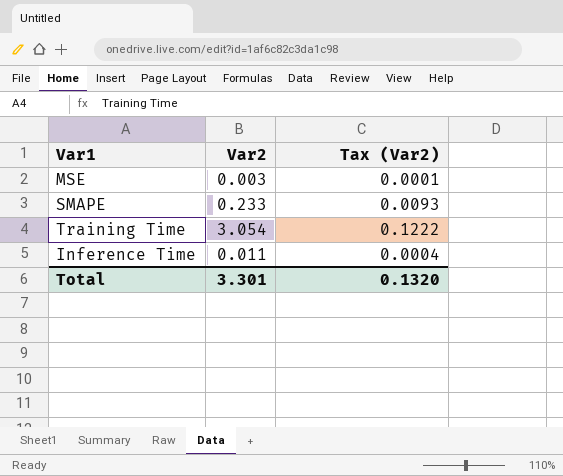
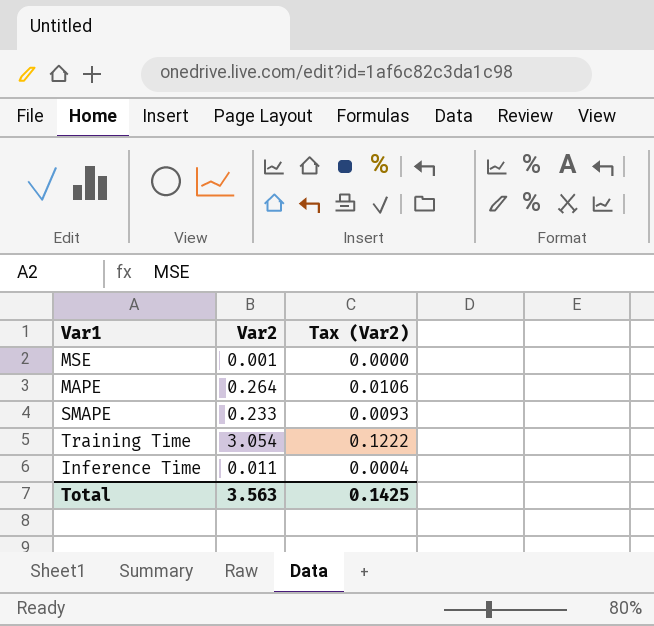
MSE | Var2: 0.003 -> 0.001
MSE | Tax (Var2): 0.0001 -> 0.0000
row MAPE: none -> 0.264 | 0.0106
Total | Var2: 3.301 -> 3.563
Total | Tax (Var2): 0.1320 -> 0.1425

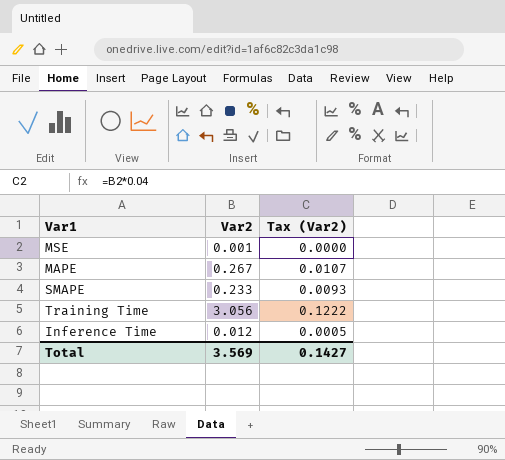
MAPE | Var2: 0.264 -> 0.267
MAPE | Tax (Var2): 0.0106 -> 0.0107
Training Time | Var2: 3.054 -> 3.056
Inference Time | Var2: 0.011 -> 0.012
Inference Time | Tax (Var2): 0.0004 -> 0.0005
Total | Var2: 3.563 -> 3.569
Total | Tax (Var2): 0.1425 -> 0.1427

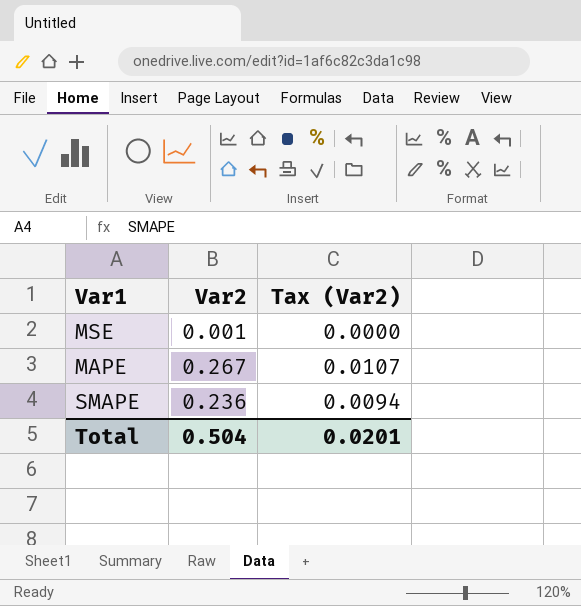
row Training Time: 3.056 | 0.1222 -> none
row Inference Time: 0.012 | 0.0005 -> none
SMAPE | Var2: 0.233 -> 0.236
SMAPE | Tax (Var2): 0.0093 -> 0.0094
Total | Var2: 3.569 -> 0.504
Total | Tax (Var2): 0.1427 -> 0.0201

